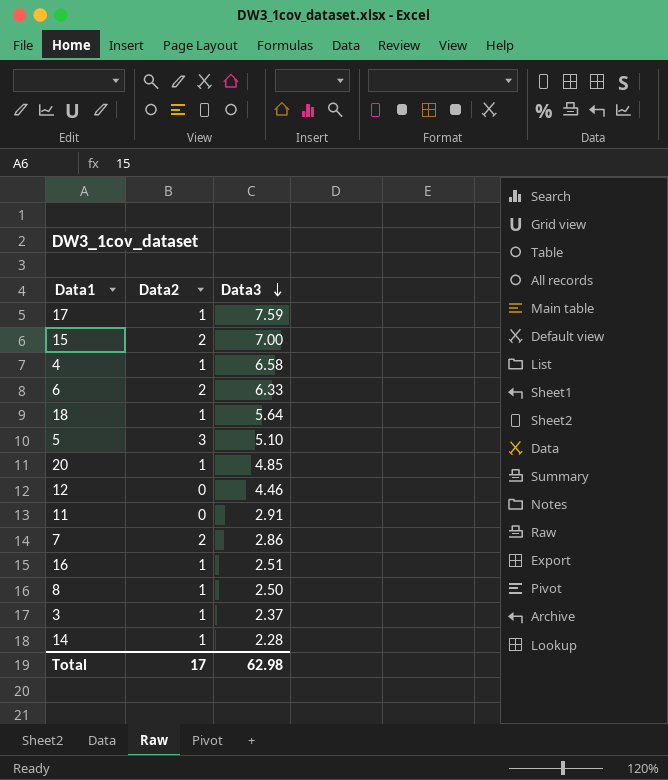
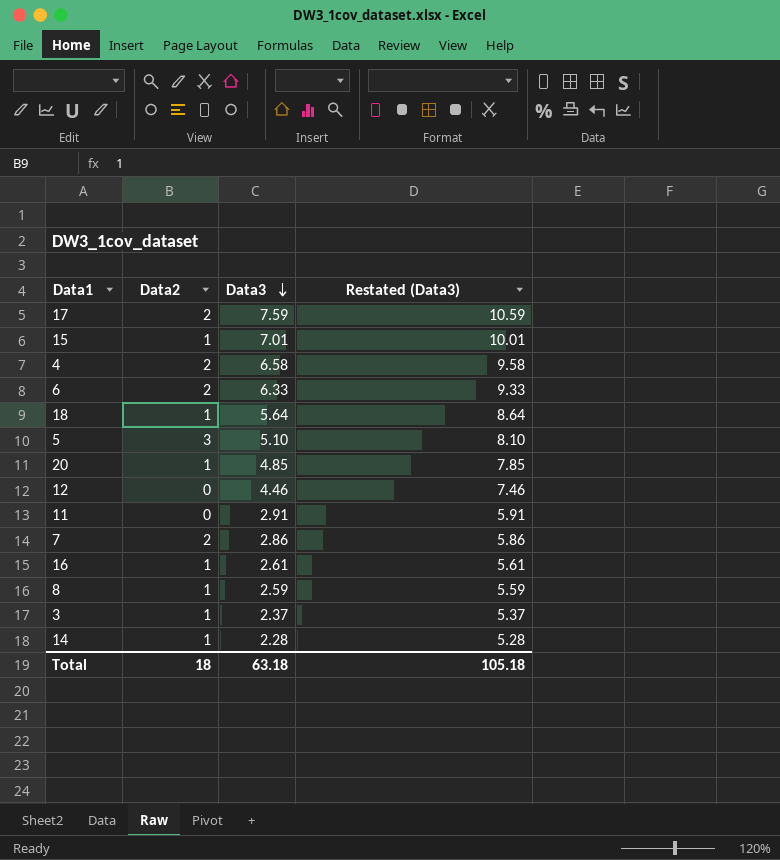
column Restated (Data3) | formula: none -> [Data3] + 3
17 | Data2: 1 -> 2
15 | Data2: 2 -> 1
15 | Data3: 7.00 -> 7.01
4 | Data2: 1 -> 2
16 | Data3: 2.51 -> 2.61
8 | Data3: 2.50 -> 2.59
Total | Data2: 17 -> 18
Total | Data3: 62.98 -> 63.18

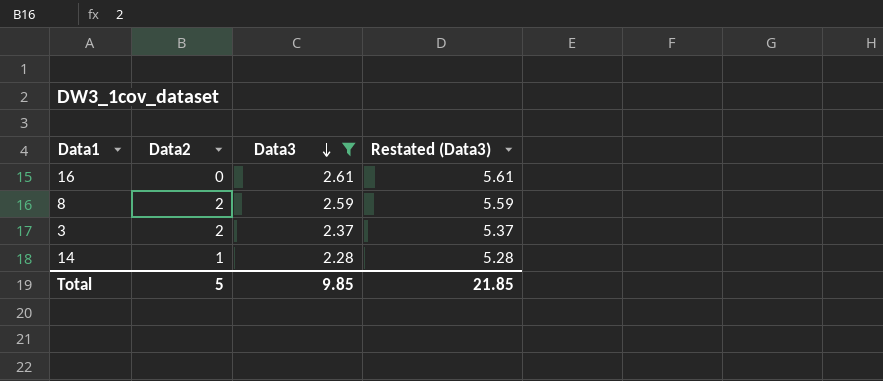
filter: none -> Data3 <= 2.61
16 | Data2: 1 -> 0
8 | Data2: 1 -> 2
3 | Data2: 1 -> 2
Total | Data2: 18 -> 5
Total | Data3: 63.18 -> 9.85
Total | Restated (Data3): 105.18 -> 21.85

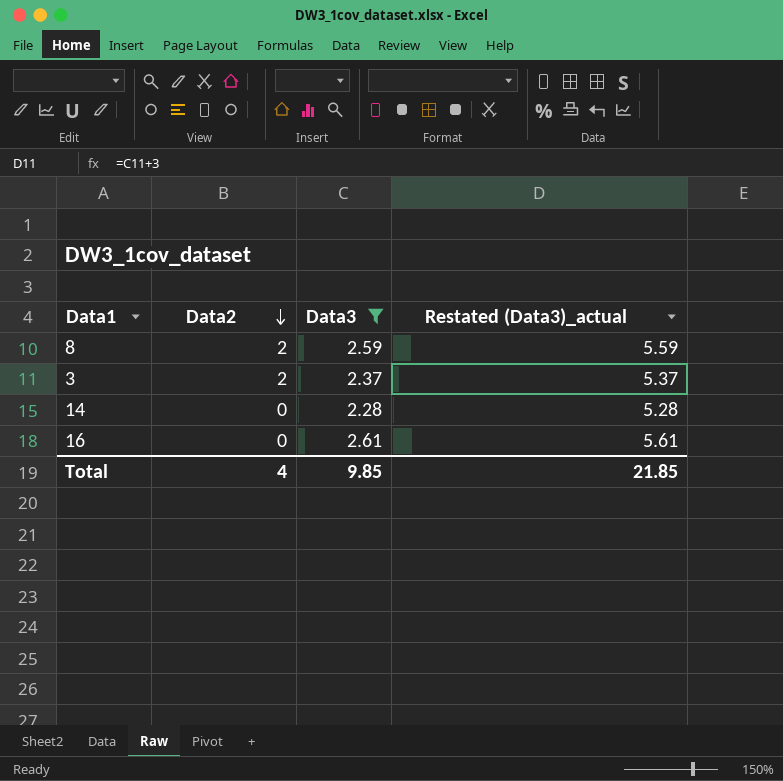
row order: Data3 descending -> Data2 descending
column name: Restated (Data3) -> Restated (Data3)_actual
14 | Data2: 1 -> 0
Total | Data2: 5 -> 4

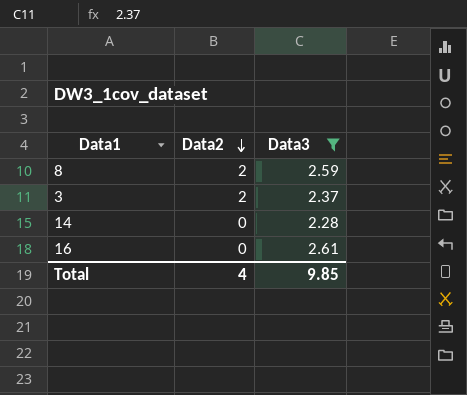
column Restated (Data3)_actual | formula: [Data3] + 3 -> none

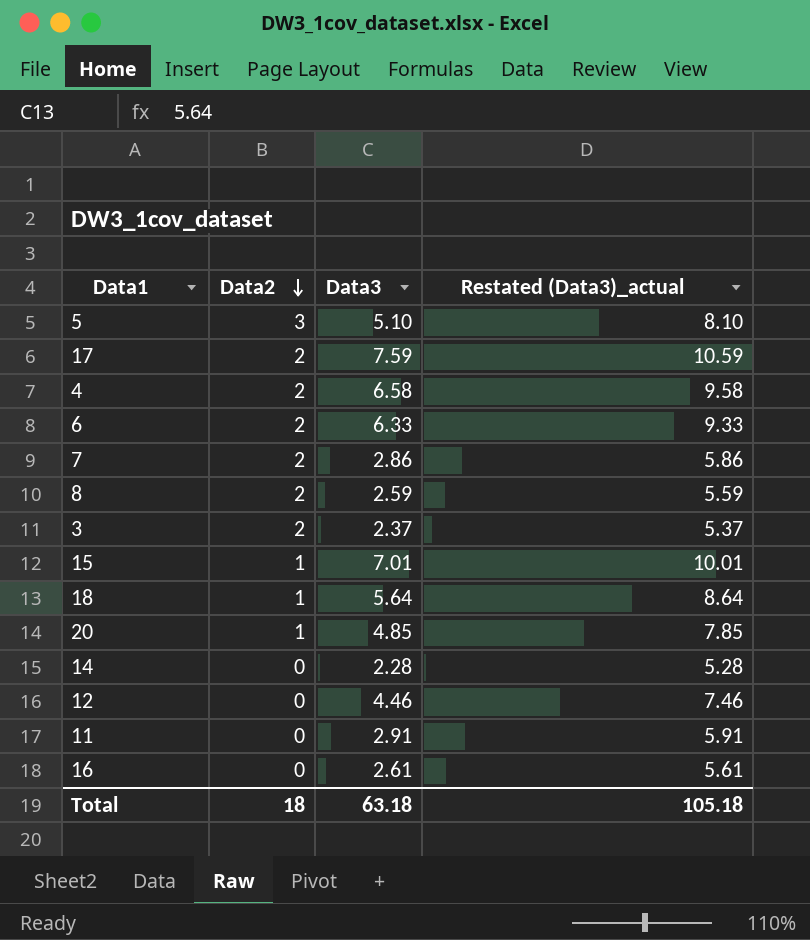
filter: Data3 <= 2.61 -> none
column Restated (Data3)_actual | formula: none -> [Data3] + 3
Total | Data2: 4 -> 18
Total | Data3: 9.85 -> 63.18

